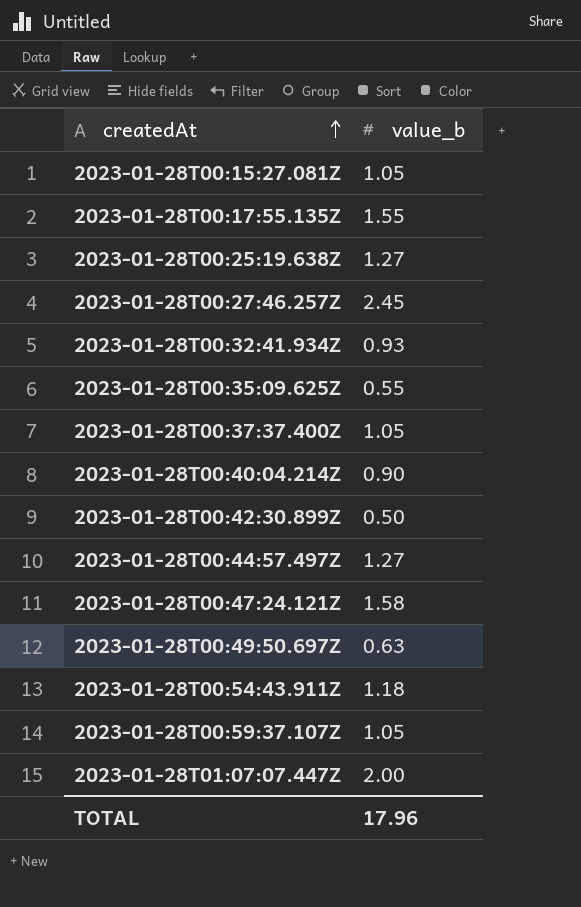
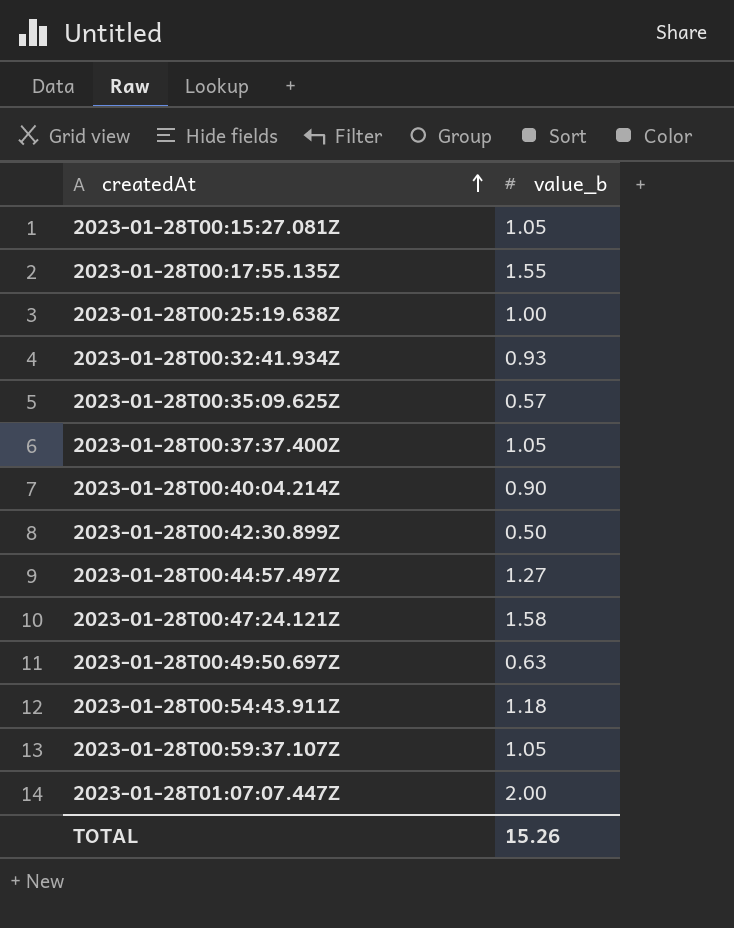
row 2023-01-28T00:27:46.257Z: 2.45 -> none
2023-01-28T00:25:19.638Z | value_b: 1.27 -> 1.00
2023-01-28T00:35:09.625Z | value_b: 0.55 -> 0.57
TOTAL | value_b: 17.96 -> 15.26

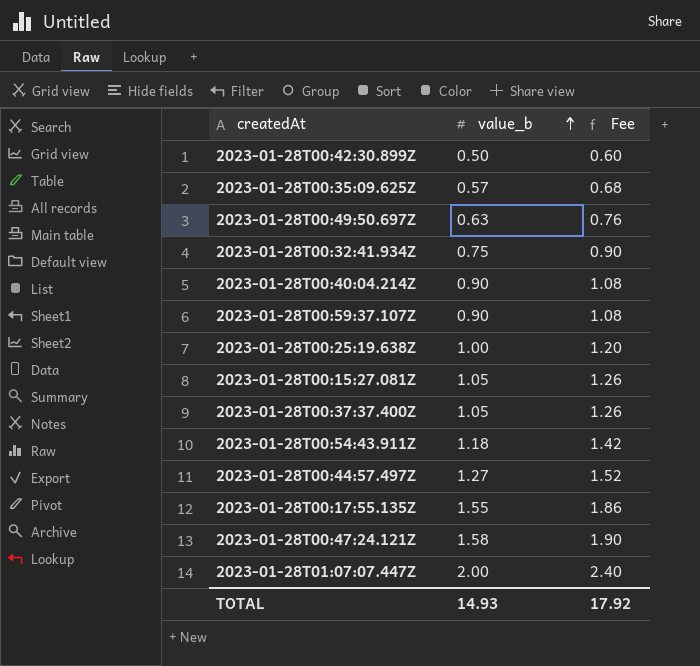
row order: createdAt ascending -> value_b ascending
column Fee | formula: none -> [value_b] * 1.2
2023-01-28T00:32:41.934Z | value_b: 0.93 -> 0.75
2023-01-28T00:59:37.107Z | value_b: 1.05 -> 0.90
TOTAL | value_b: 15.26 -> 14.93

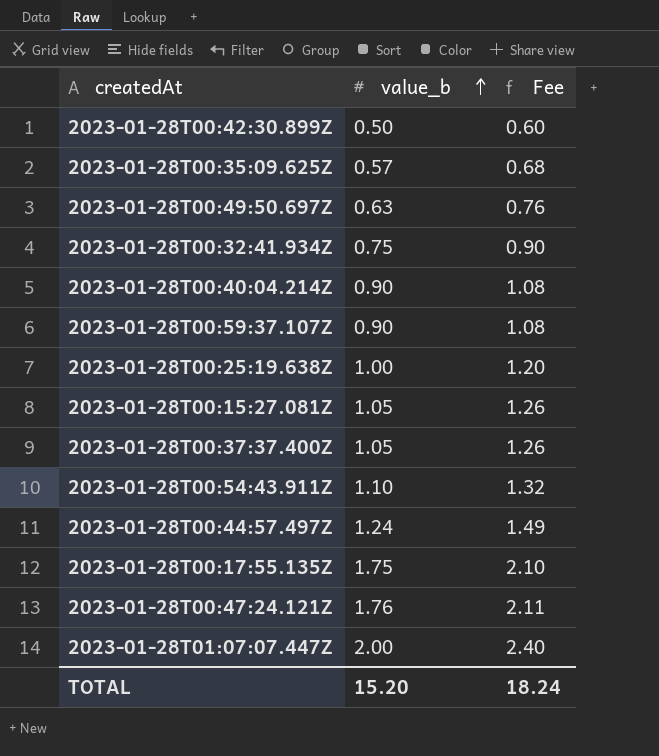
2023-01-28T00:54:43.911Z | value_b: 1.18 -> 1.10
2023-01-28T00:54:43.911Z | Fee: 1.42 -> 1.32
2023-01-28T00:44:57.497Z | value_b: 1.27 -> 1.24
2023-01-28T00:44:57.497Z | Fee: 1.52 -> 1.49
2023-01-28T00:17:55.135Z | value_b: 1.55 -> 1.75
2023-01-28T00:17:55.135Z | Fee: 1.86 -> 2.10
2023-01-28T00:47:24.121Z | value_b: 1.58 -> 1.76
2023-01-28T00:47:24.121Z | Fee: 1.90 -> 2.11
TOTAL | value_b: 14.93 -> 15.20
TOTAL | Fee: 17.92 -> 18.24

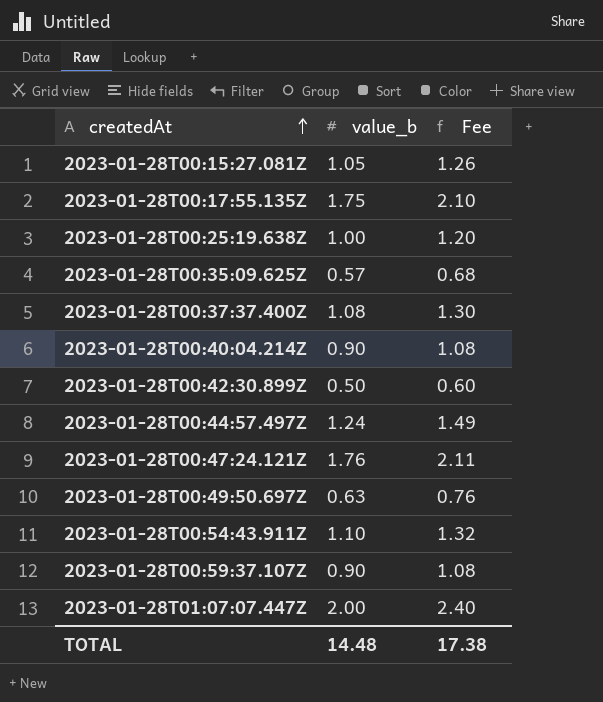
row order: value_b ascending -> createdAt ascending
row 2023-01-28T00:32:41.934Z: 0.75 | 0.90 -> none
2023-01-28T00:37:37.400Z | value_b: 1.05 -> 1.08
2023-01-28T00:37:37.400Z | Fee: 1.26 -> 1.30
TOTAL | value_b: 15.20 -> 14.48
TOTAL | Fee: 18.24 -> 17.38

